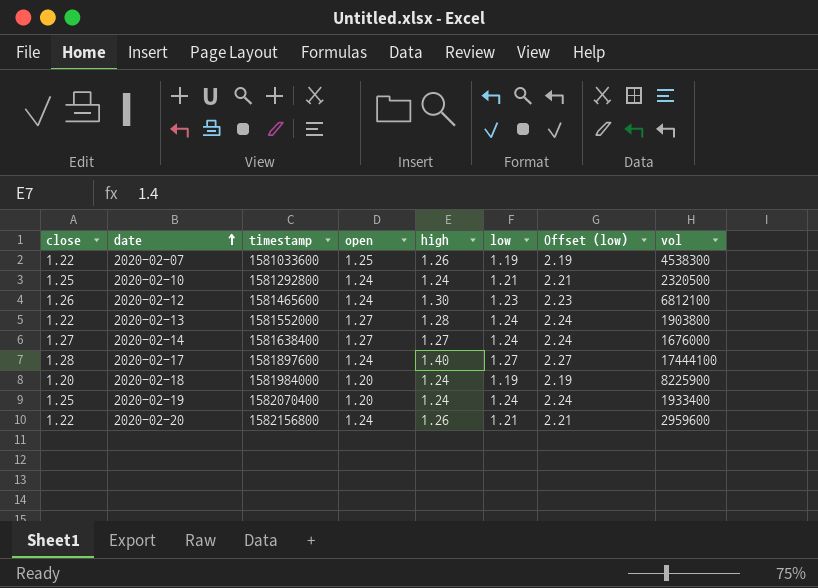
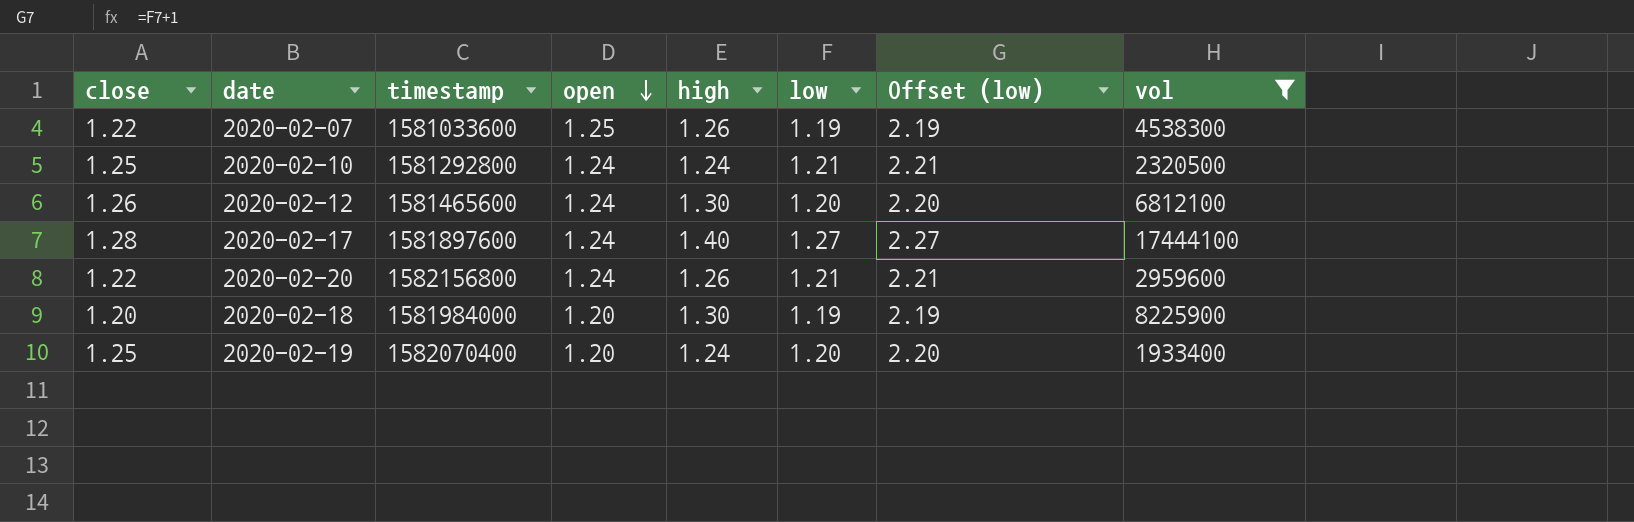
filter: none -> vol >= 1933400
row order: date ascending -> open descending
2020-02-12 | low: 1.23 -> 1.20
2020-02-12 | Offset (low): 2.23 -> 2.20
2020-02-18 | high: 1.24 -> 1.30
2020-02-19 | low: 1.24 -> 1.20
2020-02-19 | Offset (low): 2.24 -> 2.20

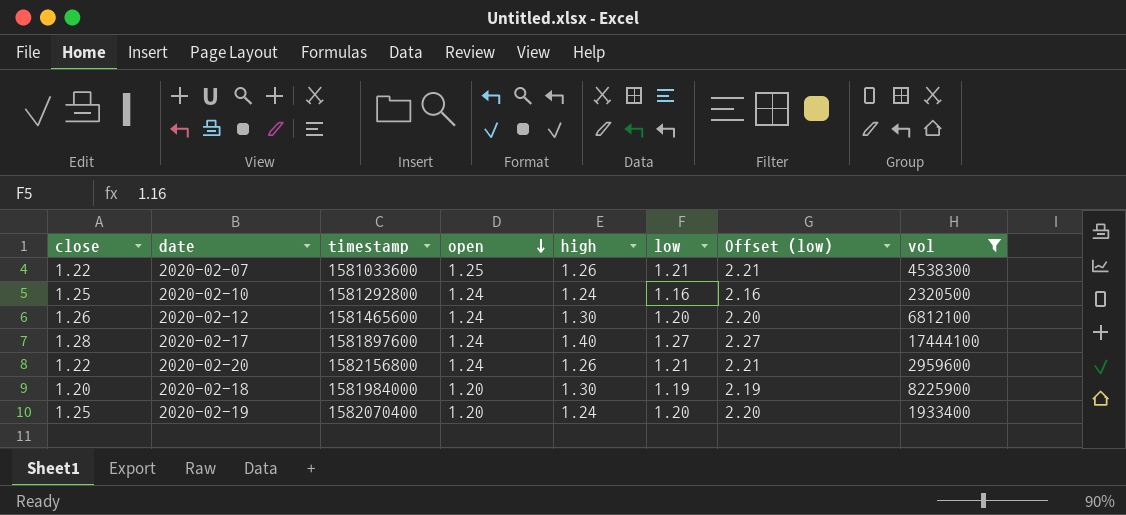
2020-02-07 | low: 1.19 -> 1.21
2020-02-07 | Offset (low): 2.19 -> 2.21
2020-02-10 | low: 1.21 -> 1.16
2020-02-10 | Offset (low): 2.21 -> 2.16

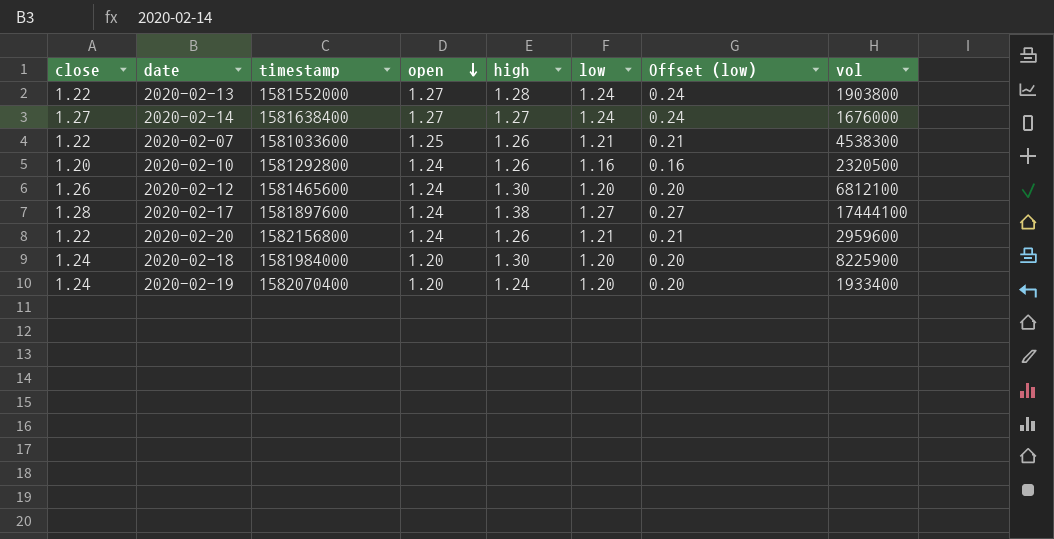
filter: vol >= 1933400 -> none
column Offset (low) | formula: [low] + 1 -> [low] - 1
2020-02-10 | close: 1.25 -> 1.20
2020-02-10 | high: 1.24 -> 1.26
2020-02-17 | high: 1.40 -> 1.38
2020-02-18 | close: 1.20 -> 1.24
2020-02-18 | low: 1.19 -> 1.20
2020-02-19 | close: 1.25 -> 1.24

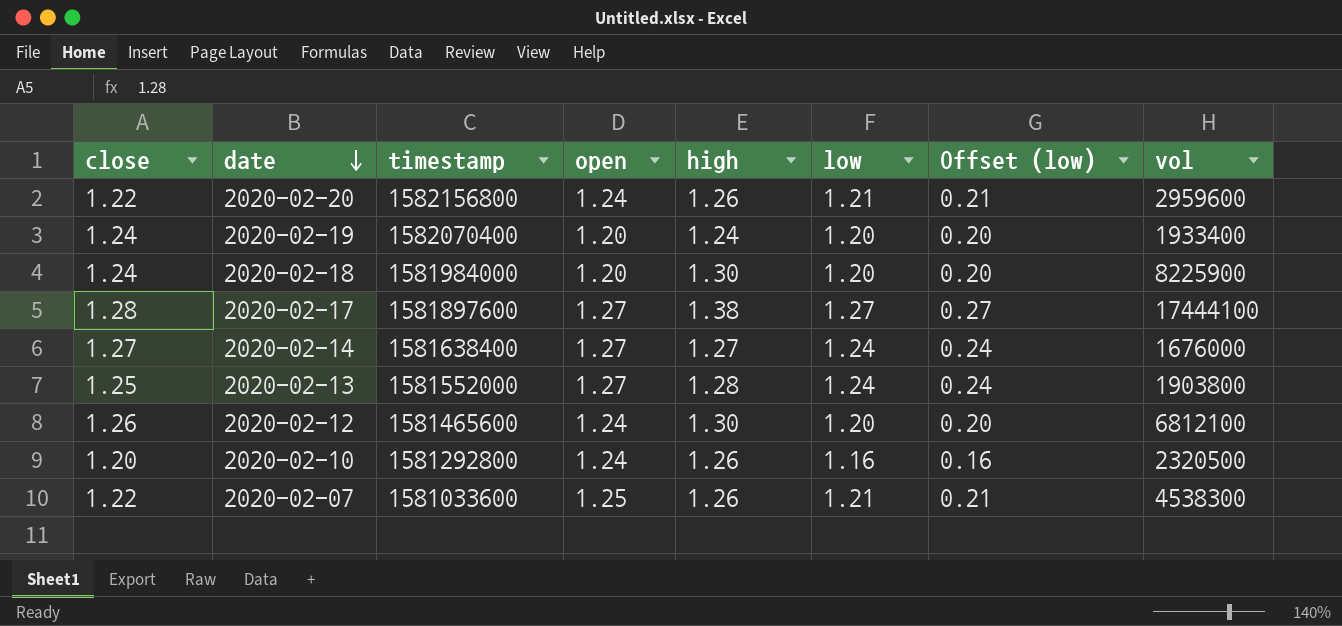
row order: open descending -> date descending
2020-02-17 | open: 1.24 -> 1.27
2020-02-13 | close: 1.22 -> 1.25

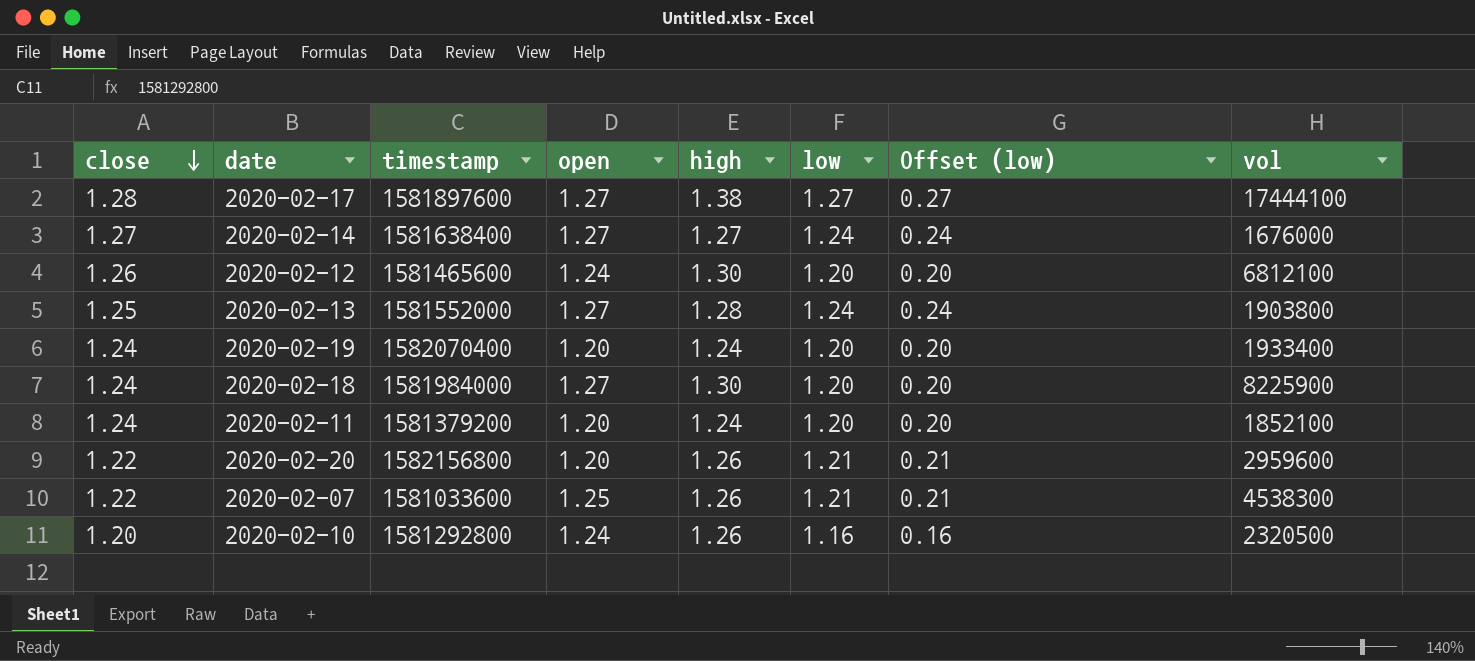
row order: date descending -> close descending
2020-02-18 | open: 1.20 -> 1.27
row 2020-02-11: none -> 1.24 | 1581379200 | 1.20 | 1.24 | 1.20 | 0.20 | 1852100
2020-02-20 | open: 1.24 -> 1.20

